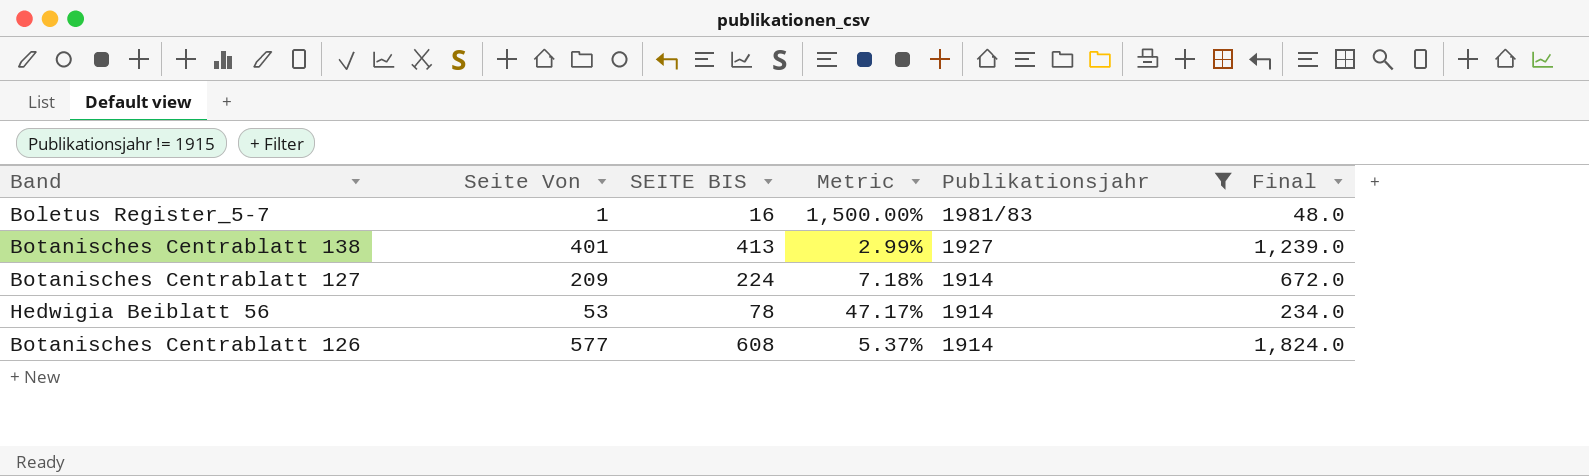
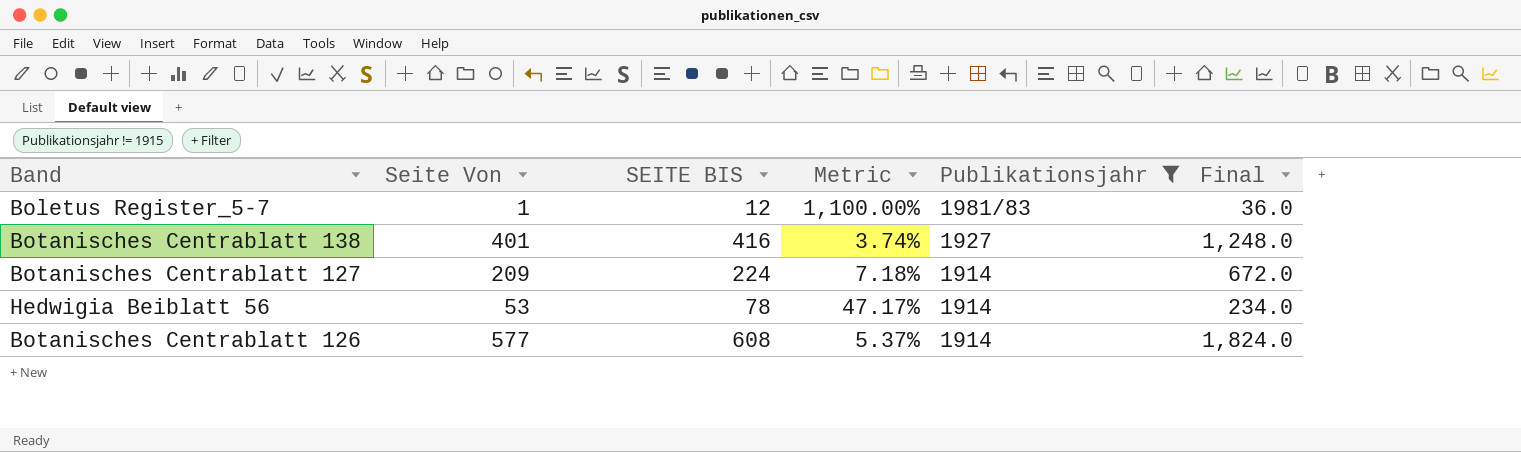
Boletus Register_5-7 | SEITE BIS: 16 -> 12
Boletus Register_5-7 | Metric: 1,500.00% -> 1,100.00%
Boletus Register_5-7 | Final: 48.0 -> 36.0
Botanisches Centrablatt 138 | SEITE BIS: 413 -> 416
Botanisches Centrablatt 138 | Metric: 2.99% -> 3.74%
Botanisches Centrablatt 138 | Final: 1,239.0 -> 1,248.0

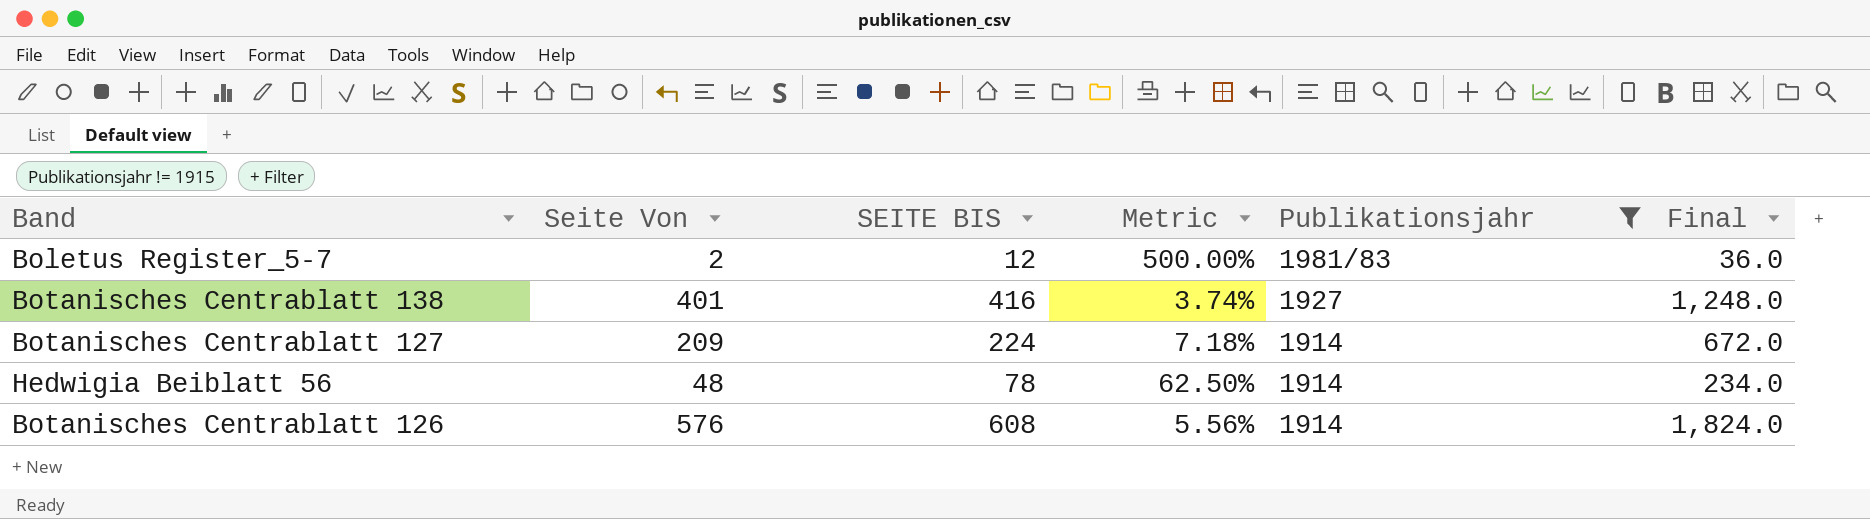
Boletus Register_5-7 | Seite Von: 1 -> 2
Boletus Register_5-7 | Metric: 1,100.00% -> 500.00%
Hedwigia Beiblatt 56 | Seite Von: 53 -> 48
Hedwigia Beiblatt 56 | Metric: 47.17% -> 62.50%
Botanisches Centrablatt 126 | Seite Von: 577 -> 576
Botanisches Centrablatt 126 | Metric: 5.37% -> 5.56%

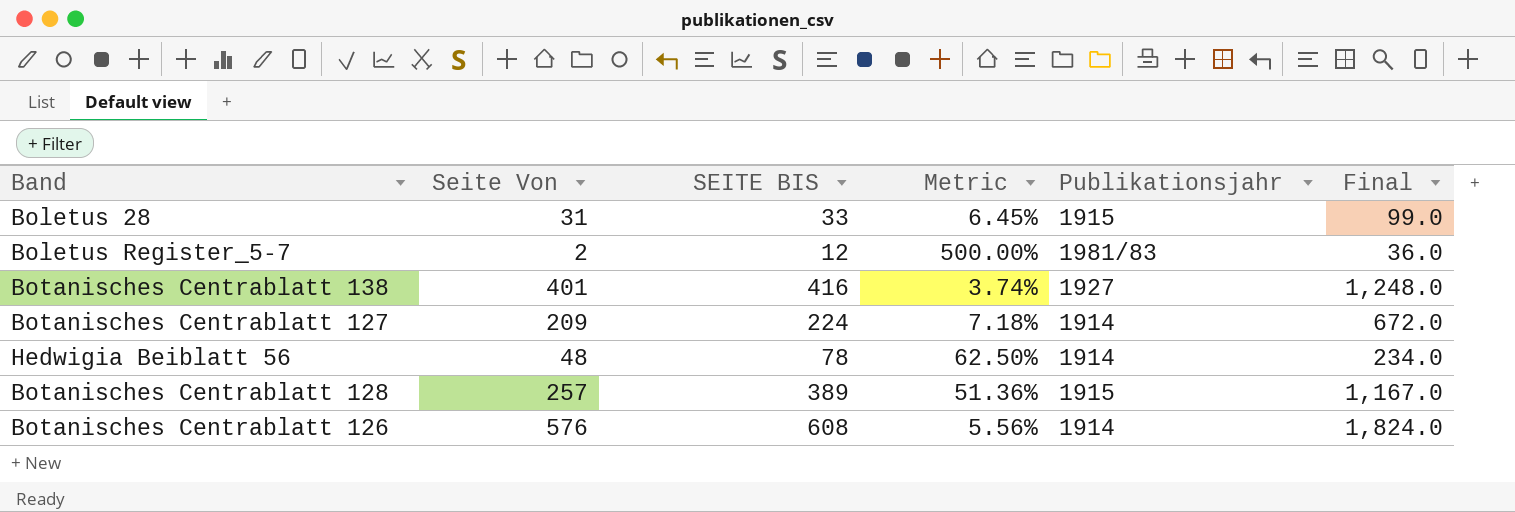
filter: Publikationsjahr != 1915 -> none

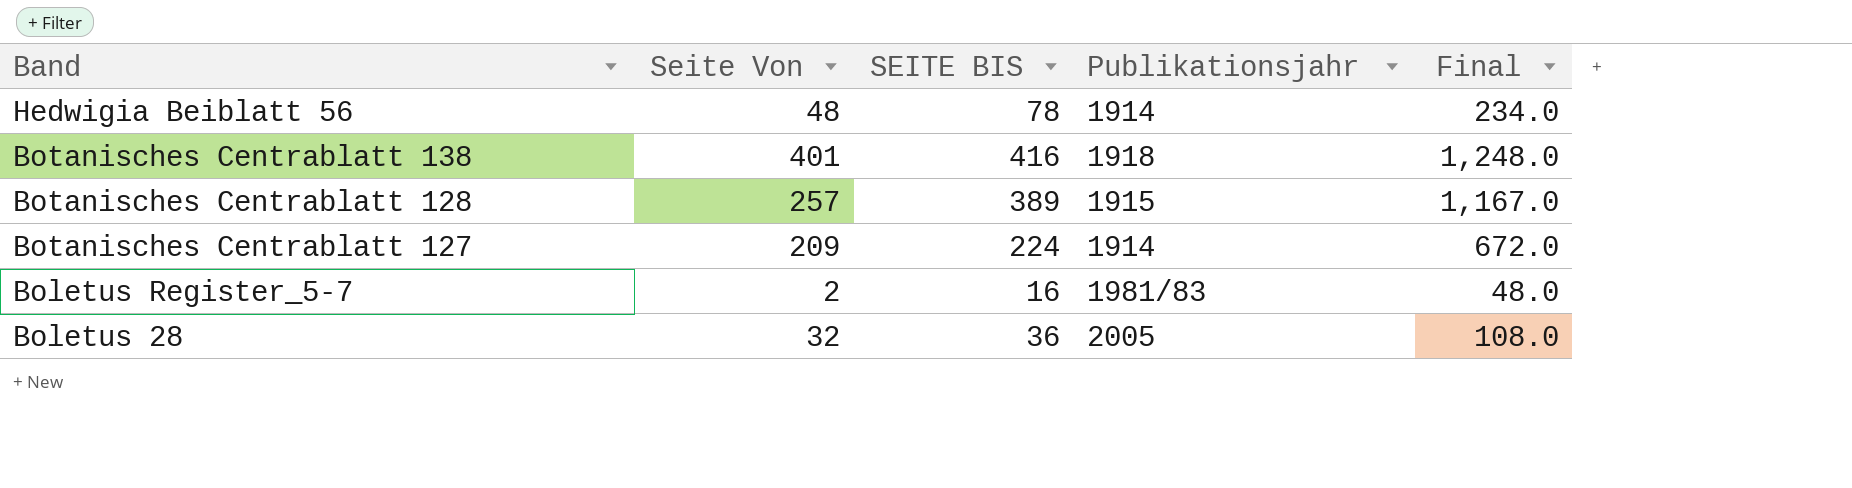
row order: none -> Band descending
column Metric | formula: ([SEITE BIS] - [Seite Von]) / [Seite Von] -> none
row Botanisches Centrablatt 126: 576 | 608 | 5.56% | 1914 | 1,824.0 -> none
Botanisches Centrablatt 138 | Publikationsjahr: 1927 -> 1918
Boletus Register_5-7 | SEITE BIS: 12 -> 16
Boletus Register_5-7 | Final: 36.0 -> 48.0
Boletus 28 | Seite Von: 31 -> 32
Boletus 28 | SEITE BIS: 33 -> 36
Boletus 28 | Publikationsjahr: 1915 -> 2005
Boletus 28 | Final: 99.0 -> 108.0

